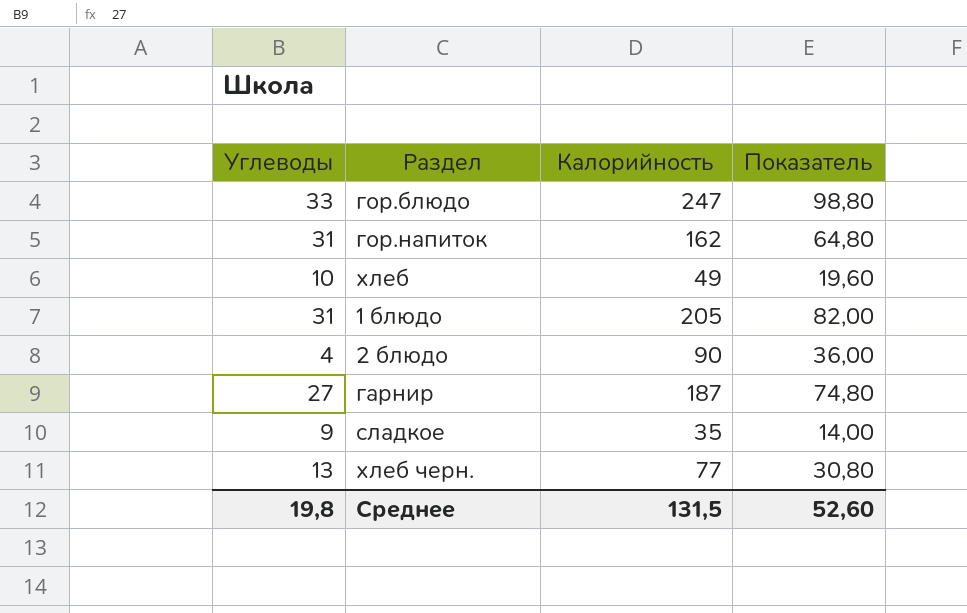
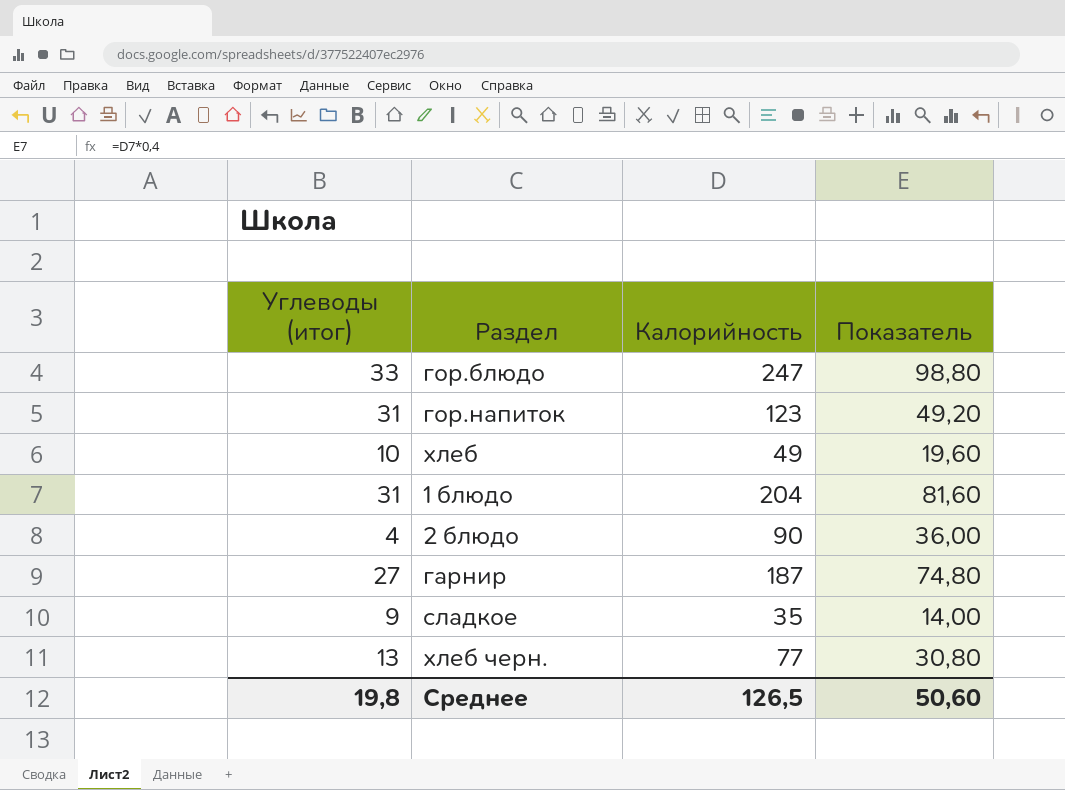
column name: Углеводы -> Углеводы (итог)
гор.напиток | Калорийность: 162 -> 123
гор.напиток | Показатель: 64,80 -> 49,20
1 блюдо | Калорийность: 205 -> 204
1 блюдо | Показатель: 82,00 -> 81,60
Среднее | Калорийность: 131,5 -> 126,5
Среднее | Показатель: 52,60 -> 50,60

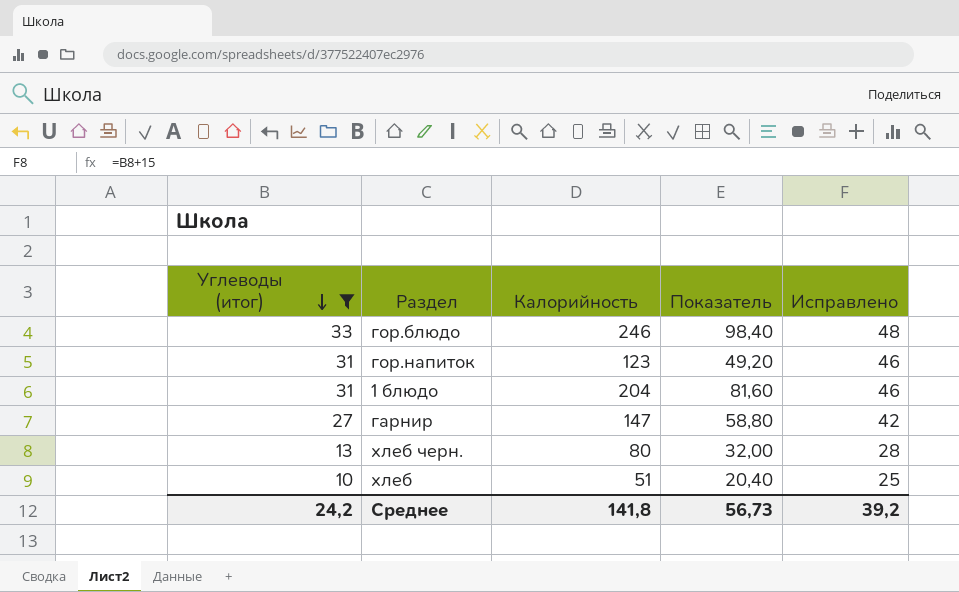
filter: none -> Углеводы (итог) >= 10
row order: none -> Углеводы (итог) descending
column Исправлено | formula: none -> [Углеводы (итог)] + 15
гор.блюдо | Калорийность: 247 -> 246
гор.блюдо | Показатель: 98,80 -> 98,40
гарнир | Калорийность: 187 -> 147
гарнир | Показатель: 74,80 -> 58,80
хлеб черн. | Калорийность: 77 -> 80
хлеб черн. | Показатель: 30,80 -> 32,00
хлеб | Калорийность: 49 -> 51
хлеб | Показатель: 19,60 -> 20,40
Среднее | Углеводы (итог): 19,8 -> 24,2
Среднее | Калорийность: 126,5 -> 141,8
Среднее | Показатель: 50,60 -> 56,73

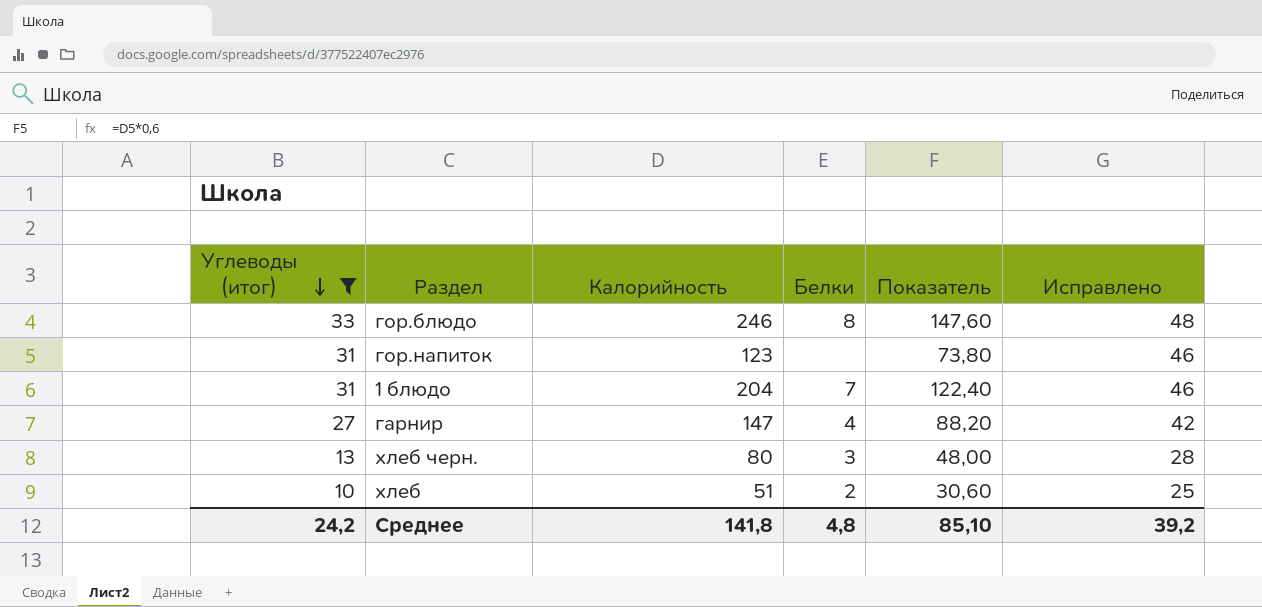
column Белки | position: none -> 4
column Показатель | formula: [Калорийность] * 0,4 -> [Калорийность] * 0,6
Среднее | Показатель: 56,73 -> 85,10

